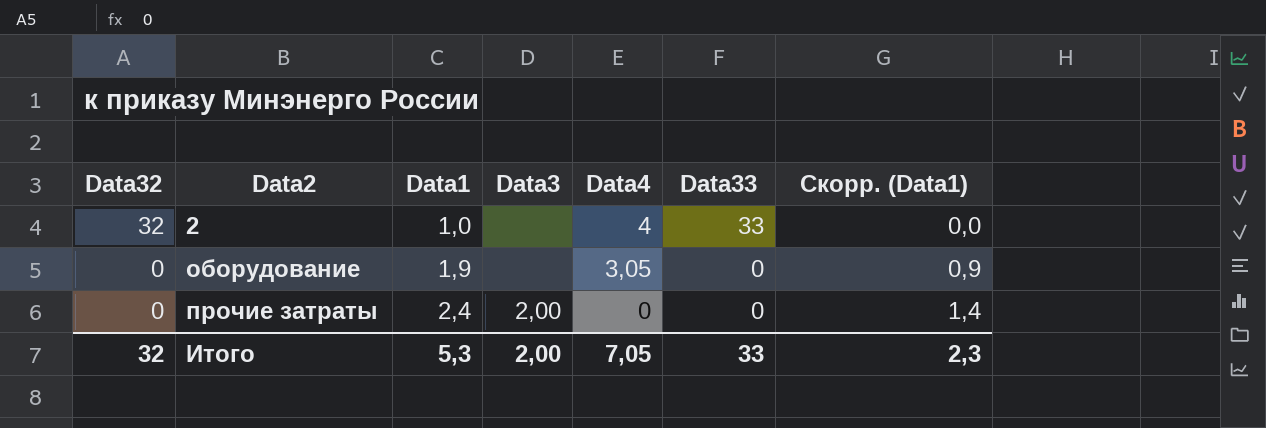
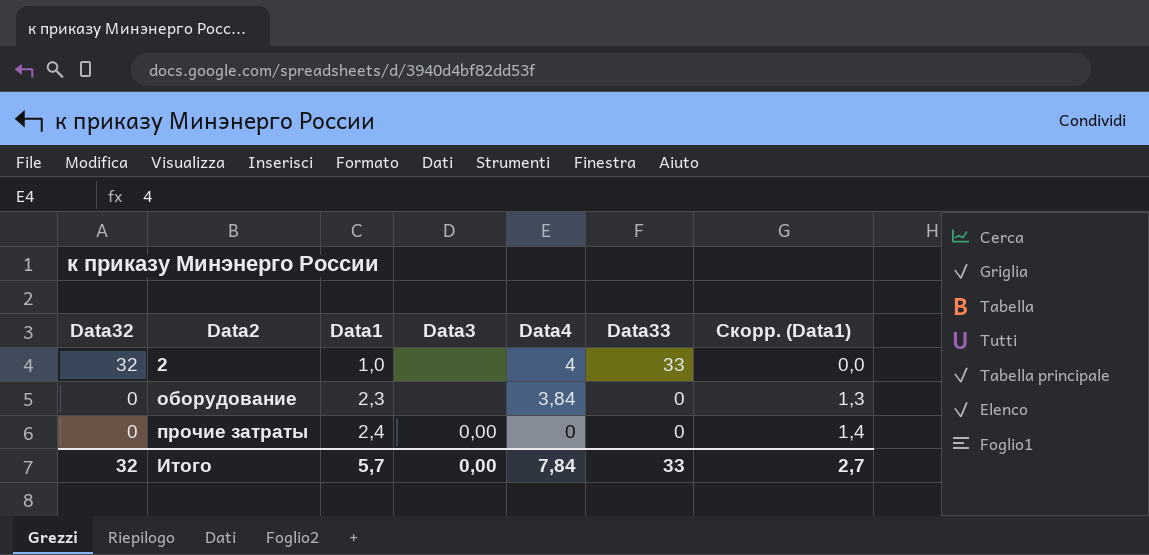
оборудование | Data1: 1,9 -> 2,3
оборудование | Data4: 3,05 -> 3,84
оборудование | Скорр. (Data1): 0,9 -> 1,3
прочие затраты | Data3: 2,00 -> 0,00
Итого | Data1: 5,3 -> 5,7
Итого | Data3: 2,00 -> 0,00
Итого | Data4: 7,05 -> 7,84
Итого | Скорр. (Data1): 2,3 -> 2,7

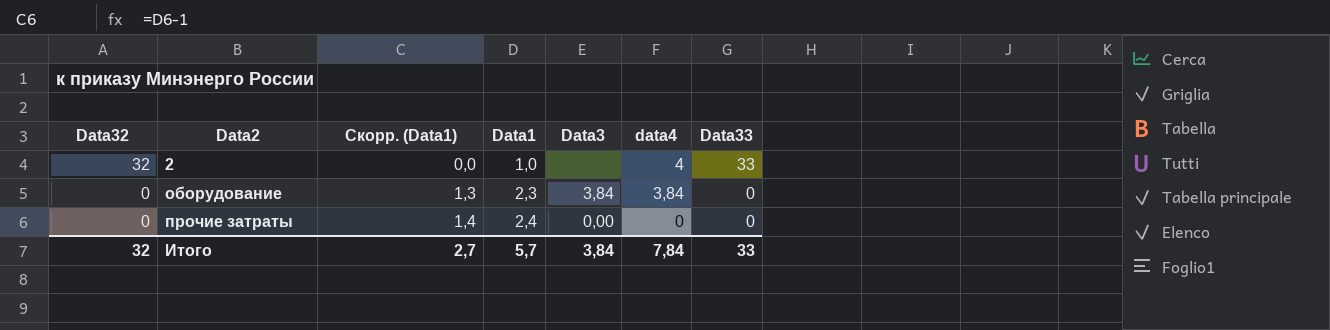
column Скорр. (Data1) | position: 7 -> 3
column name: Data4 -> data4
оборудование | Data3: none -> 3,84
Итого | Data3: 0,00 -> 3,84

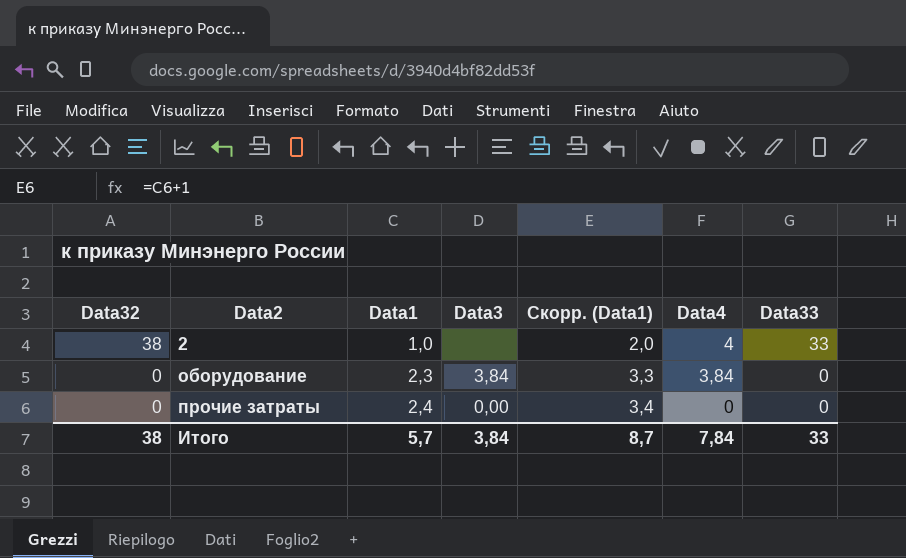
column Скорр. (Data1) | formula: [Data1] - 1 -> [Data1] + 1
column Скорр. (Data1) | position: 3 -> 5
column name: data4 -> Data4
2 | Data32: 32 -> 38
Итого | Data32: 32 -> 38
Итого | Скорр. (Data1): 2,7 -> 8,7

